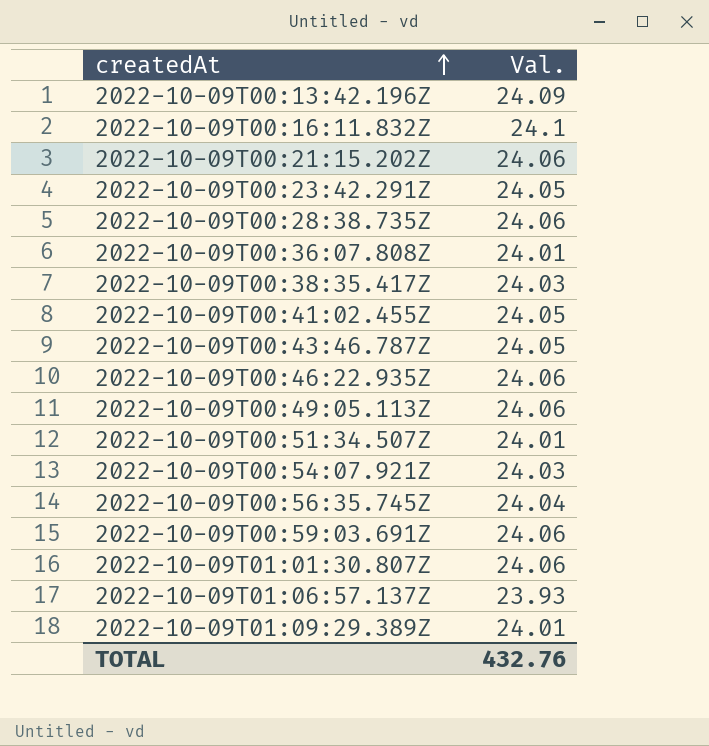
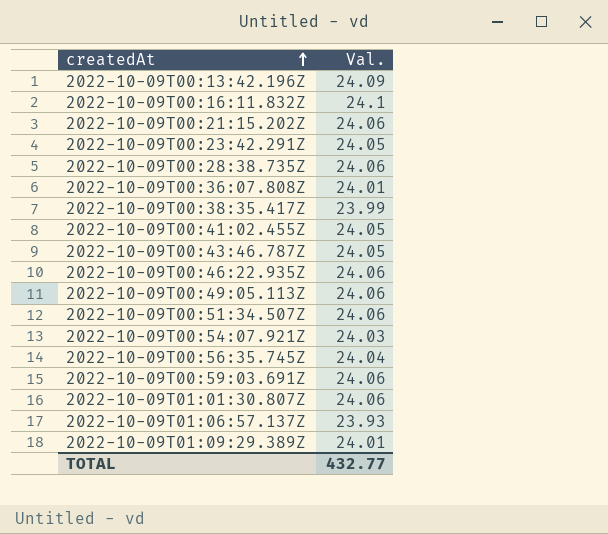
2022-10-09T00:38:35.417Z | Val.: 24.03 -> 23.99
2022-10-09T00:51:34.507Z | Val.: 24.01 -> 24.06
TOTAL | Val.: 432.76 -> 432.77

